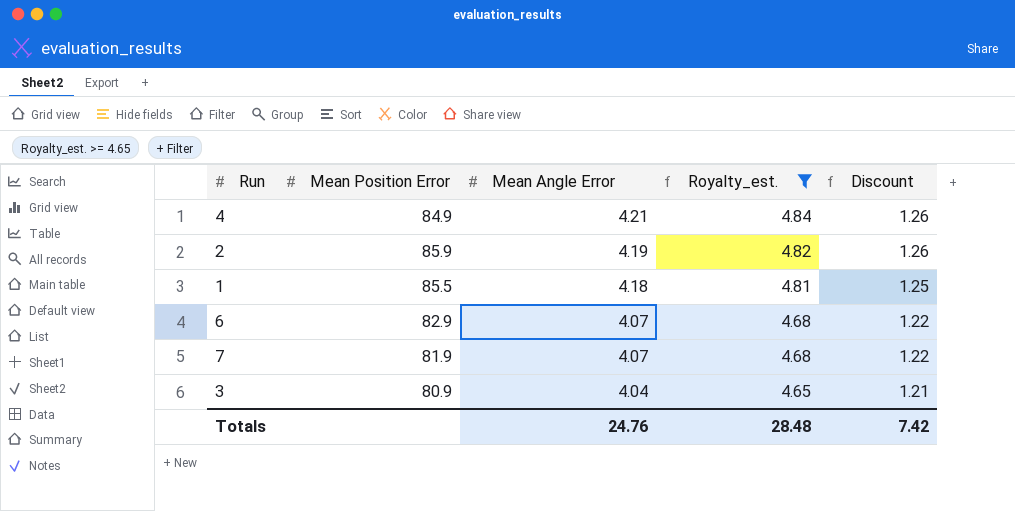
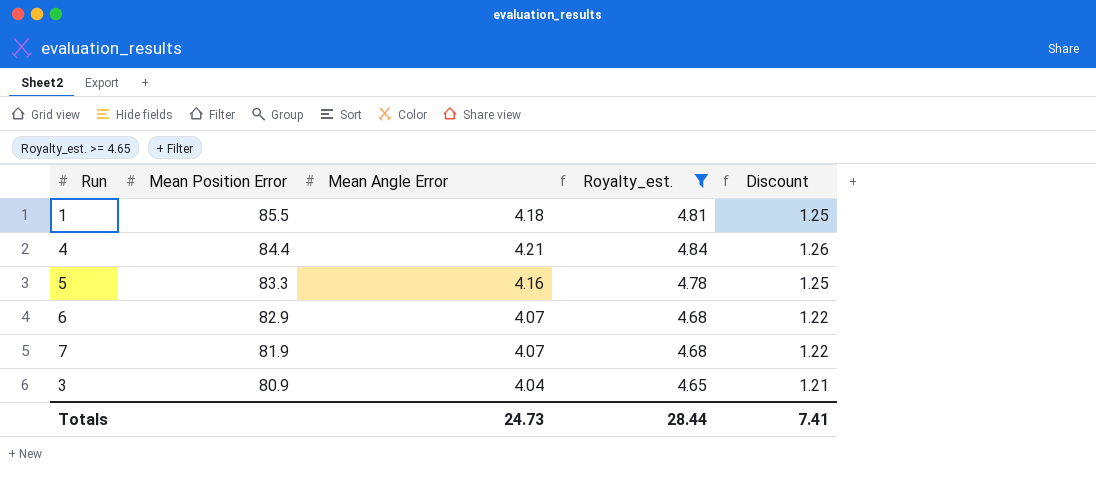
row order: Mean Angle Error descending -> Mean Position Error descending
row 2: 85.9 | 4.19 | 4.82 | 1.26 -> none
4 | Mean Position Error: 84.9 -> 84.4
row 5: none -> 83.3 | 4.16 | 4.78 | 1.25
Totals | Mean Angle Error: 24.76 -> 24.73
Totals | Royalty_est.: 28.48 -> 28.44
Totals | Discount: 7.42 -> 7.41

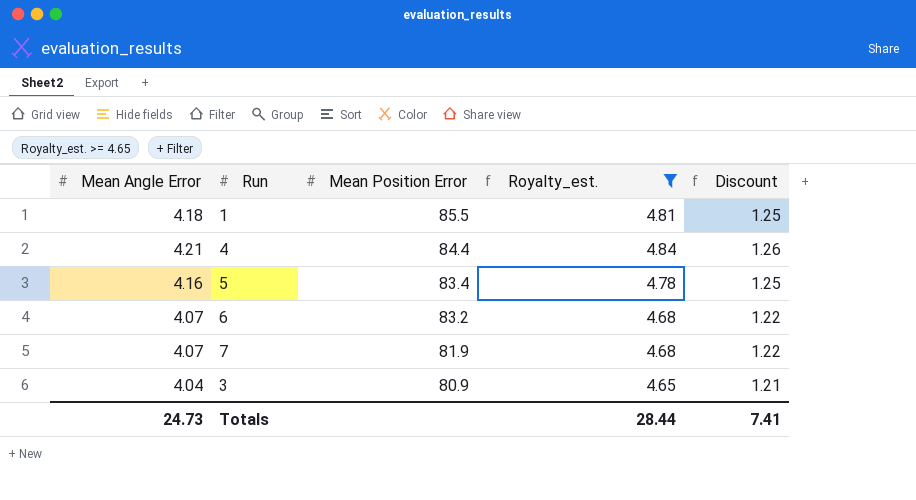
column Mean Angle Error | position: 3 -> 1
5 | Mean Position Error: 83.3 -> 83.4
6 | Mean Position Error: 82.9 -> 83.2

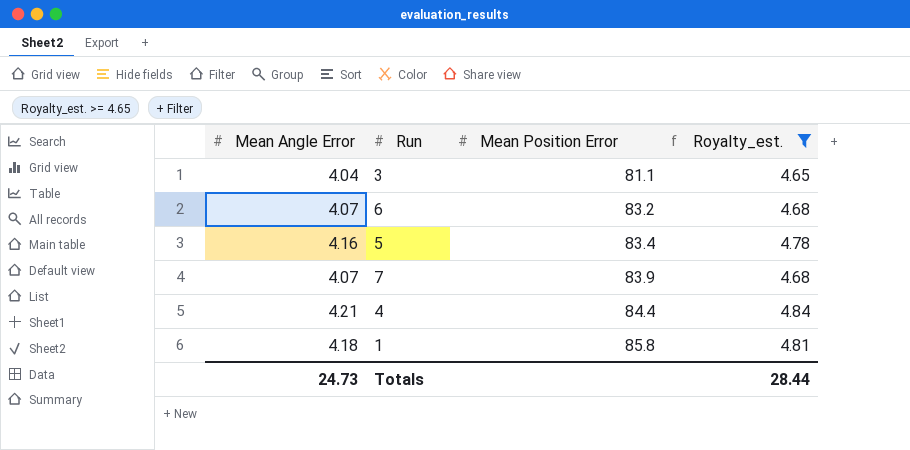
row order: Mean Position Error descending -> Mean Position Error ascending
column Discount | formula: [Mean Angle Error] * 0.3 -> none
3 | Mean Position Error: 80.9 -> 81.1
7 | Mean Position Error: 81.9 -> 83.9
1 | Mean Position Error: 85.5 -> 85.8

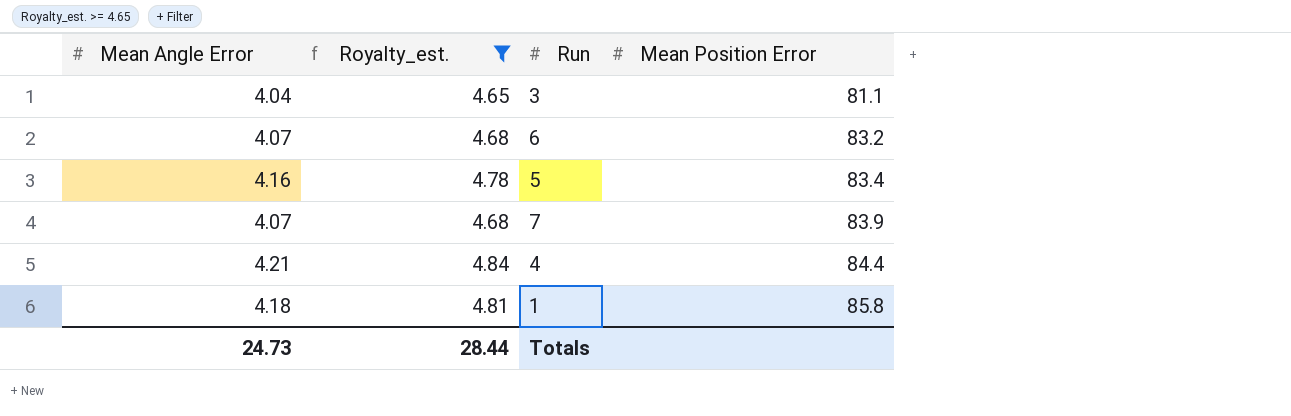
column Royalty_est. | position: 4 -> 2

